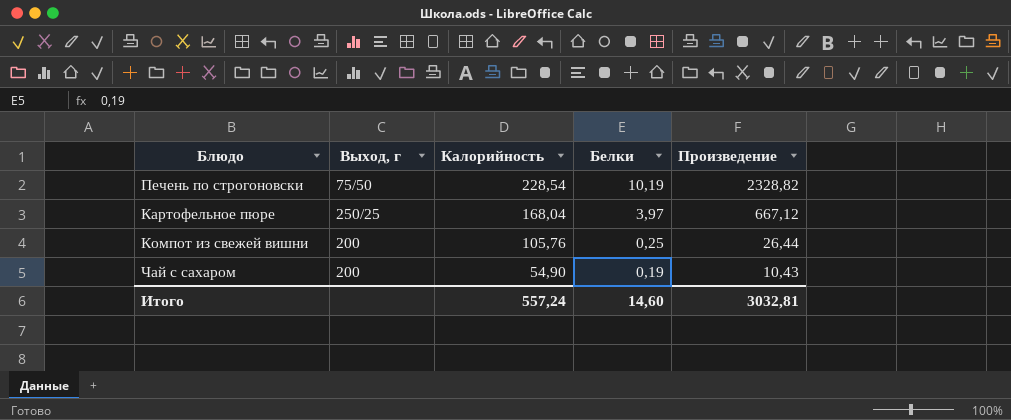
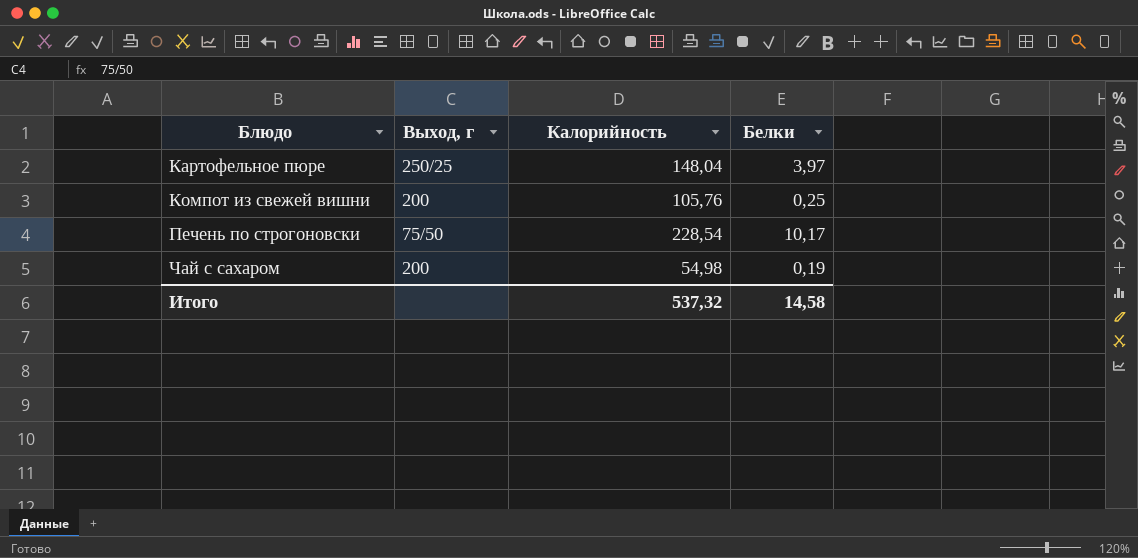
row order: Калорийность descending -> Блюдо ascending
column Произведение | formula: [Калорийность] * [Белки] -> none
Картофельное пюре | Калорийность: 168,04 -> 148,04
Печень по строгоновски | Белки: 10,19 -> 10,17
Чай с сахаром | Калорийность: 54,90 -> 54,98
Итого | Калорийность: 557,24 -> 537,32
Итого | Белки: 14,60 -> 14,58

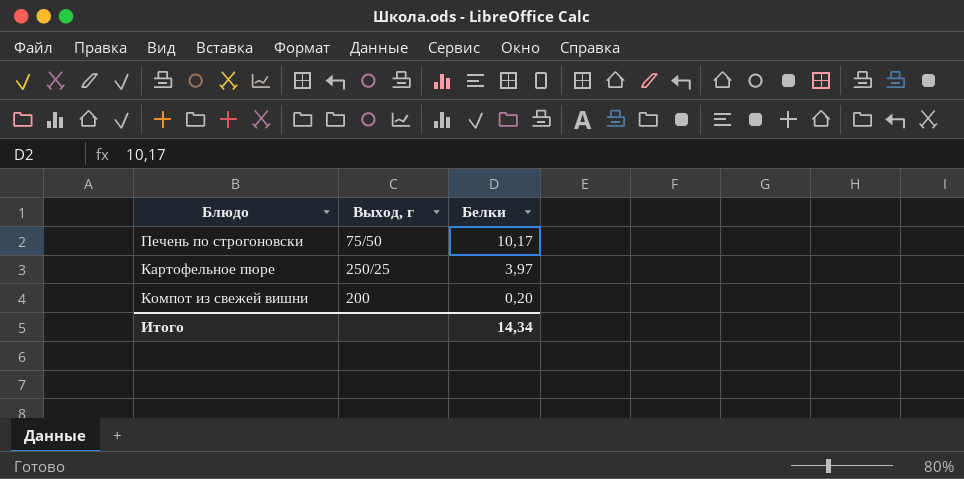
row order: Блюдо ascending -> Белки descending
column Калорийность | position: 3 -> none
row Чай с сахаром: 200 | 54,98 | 0,19 -> none
Компот из свежей вишни | Белки: 0,25 -> 0,20
Итого | Белки: 14,58 -> 14,34

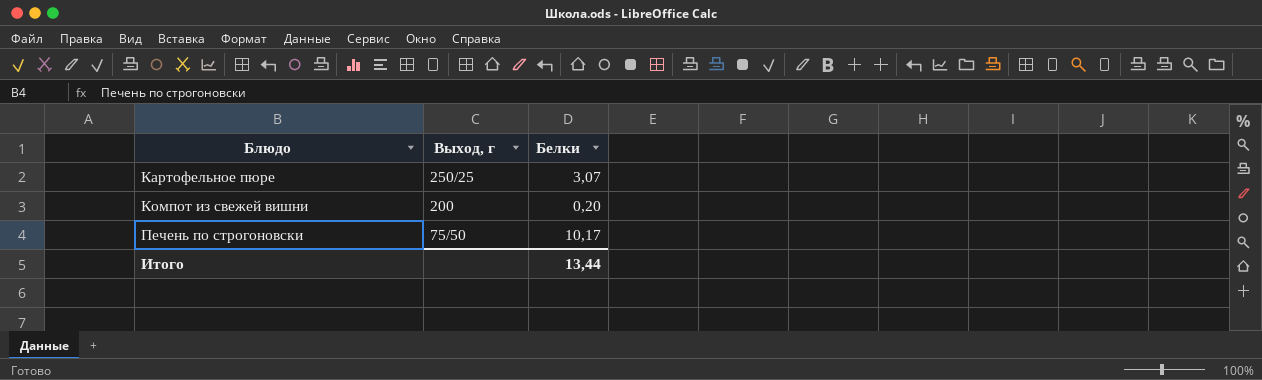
row order: Белки descending -> Блюдо ascending
Картофельное пюре | Белки: 3,97 -> 3,07
Итого | Белки: 14,34 -> 13,44

